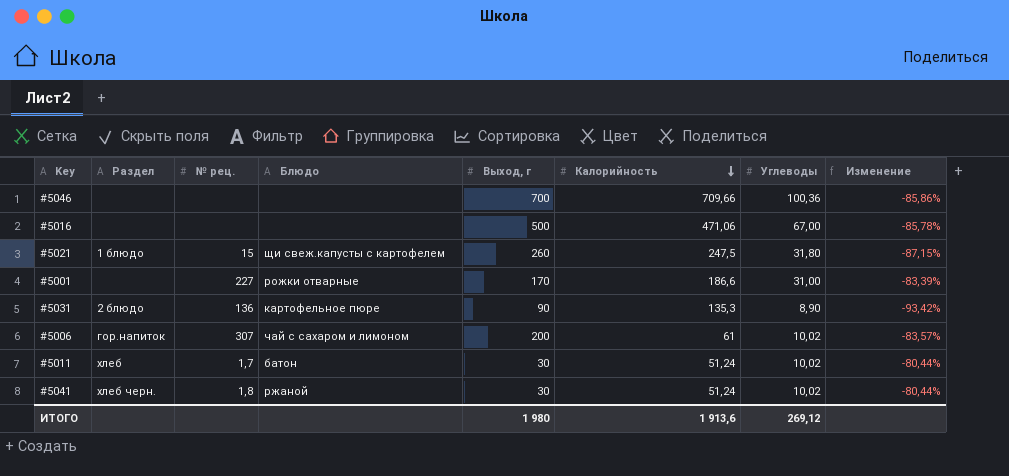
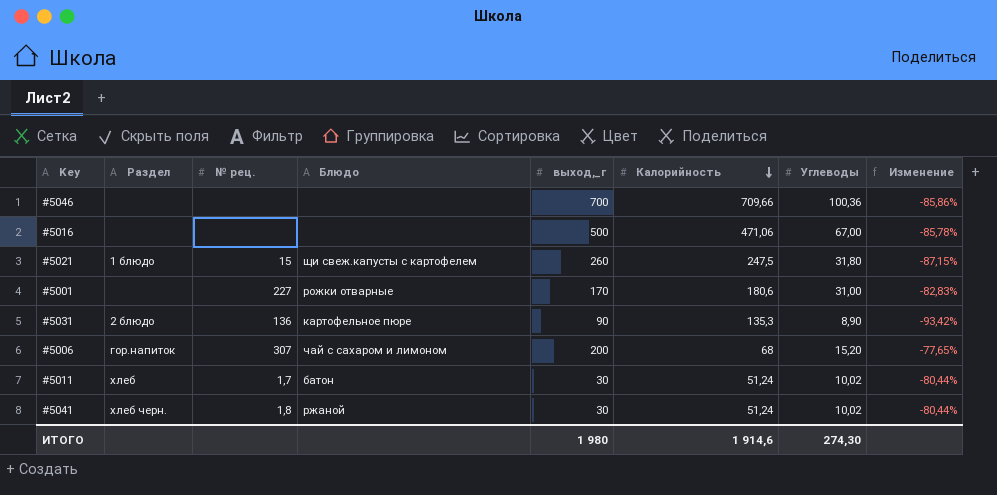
column name: Выход, г -> выход,_г
#5001 | Калорийность: 186,6 -> 180,6
#5001 | Изменение: -83,39% -> -82,83%
#5006 | Калорийность: 61 -> 68
#5006 | Углеводы: 10,02 -> 15,20
#5006 | Изменение: -83,57% -> -77,65%
ИТОГО | Калорийность: 1 913,6 -> 1 914,6
ИТОГО | Углеводы: 269,12 -> 274,30

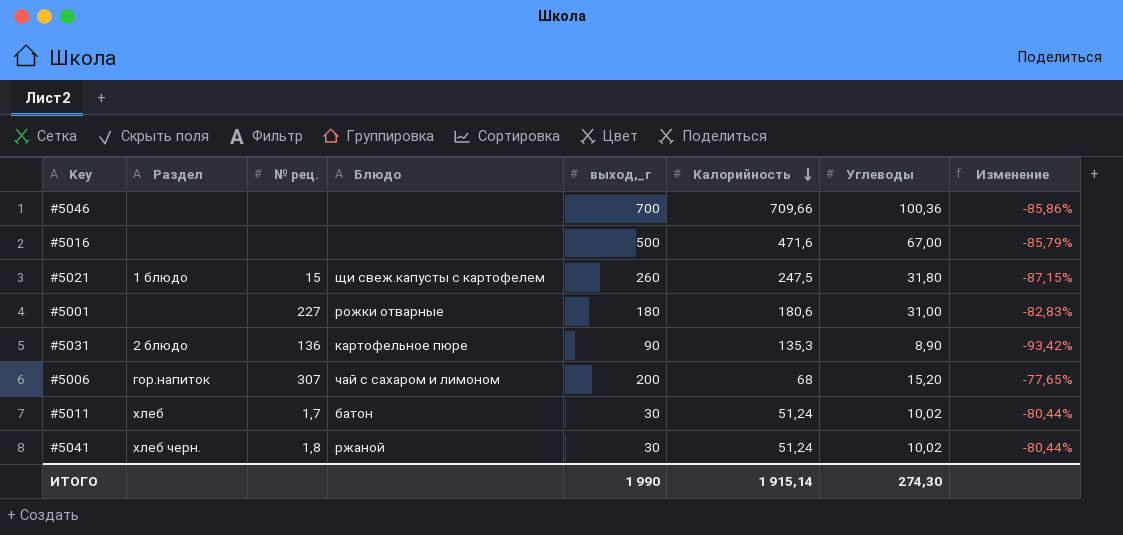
#5016 | Калорийность: 471,06 -> 471,6
#5016 | Изменение: -85,78% -> -85,79%
#5001 | выход,_г: 170 -> 180
ИТОГО | выход,_г: 1 980 -> 1 990
ИТОГО | Калорийность: 1 914,6 -> 1 915,14

